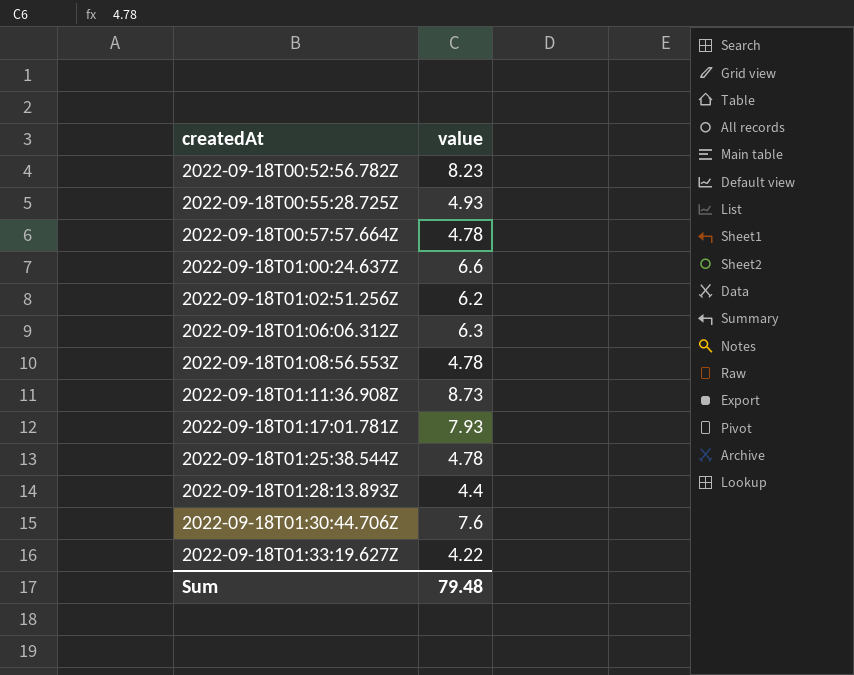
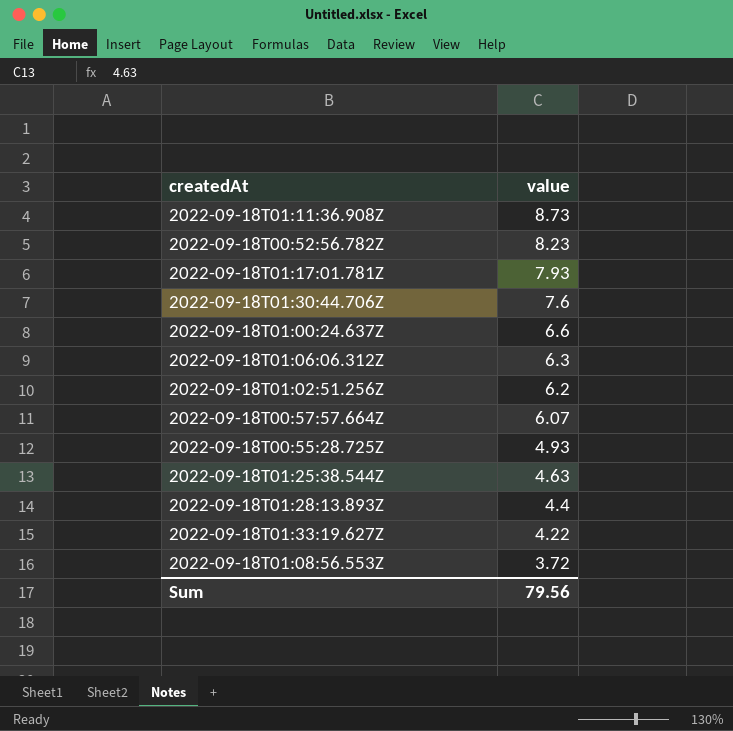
row order: createdAt ascending -> value descending
2022-09-18T00:57:57.664Z | value: 4.78 -> 6.07
2022-09-18T01:25:38.544Z | value: 4.78 -> 4.63
2022-09-18T01:08:56.553Z | value: 4.78 -> 3.72
Sum | value: 79.48 -> 79.56

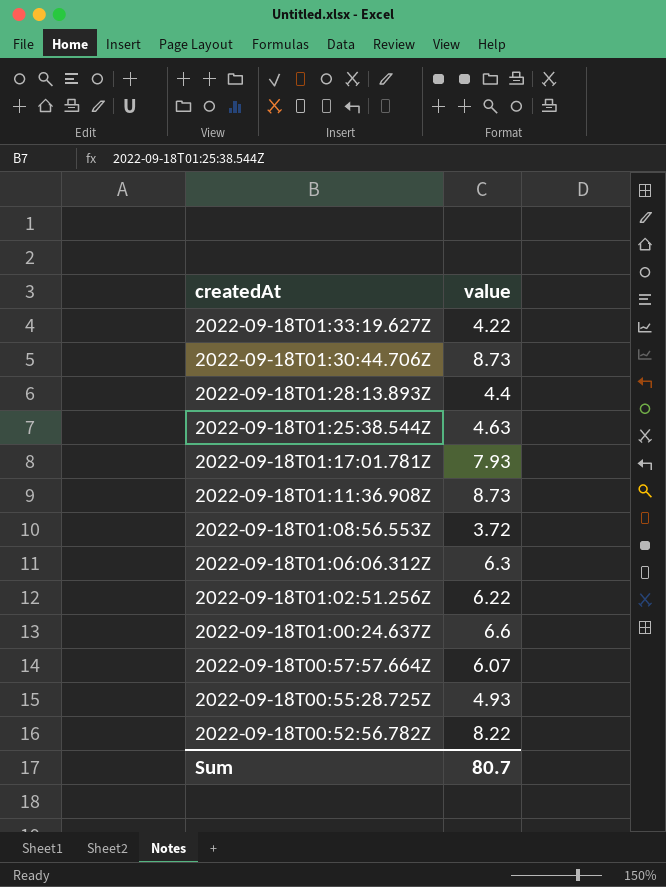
row order: value descending -> createdAt descending
2022-09-18T01:30:44.706Z | value: 7.6 -> 8.73
2022-09-18T01:02:51.256Z | value: 6.2 -> 6.22
2022-09-18T00:52:56.782Z | value: 8.23 -> 8.22
Sum | value: 79.56 -> 80.7

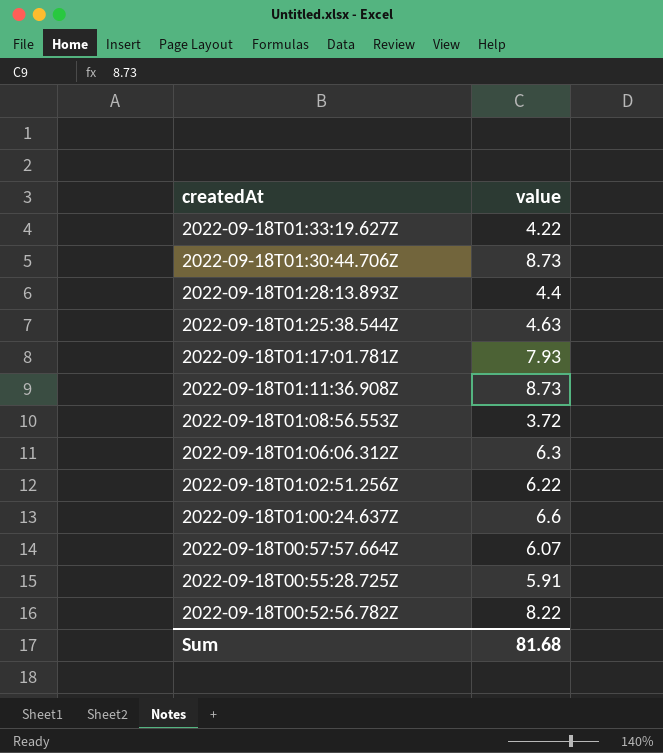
2022-09-18T00:55:28.725Z | value: 4.93 -> 5.91
Sum | value: 80.7 -> 81.68

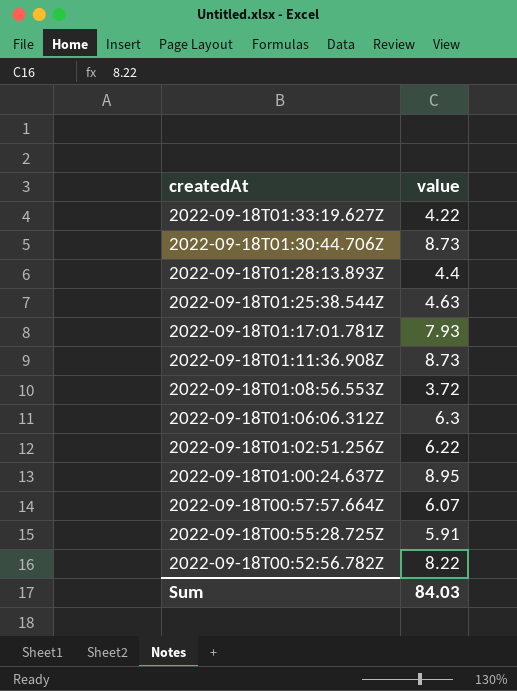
2022-09-18T01:00:24.637Z | value: 6.6 -> 8.95
Sum | value: 81.68 -> 84.03

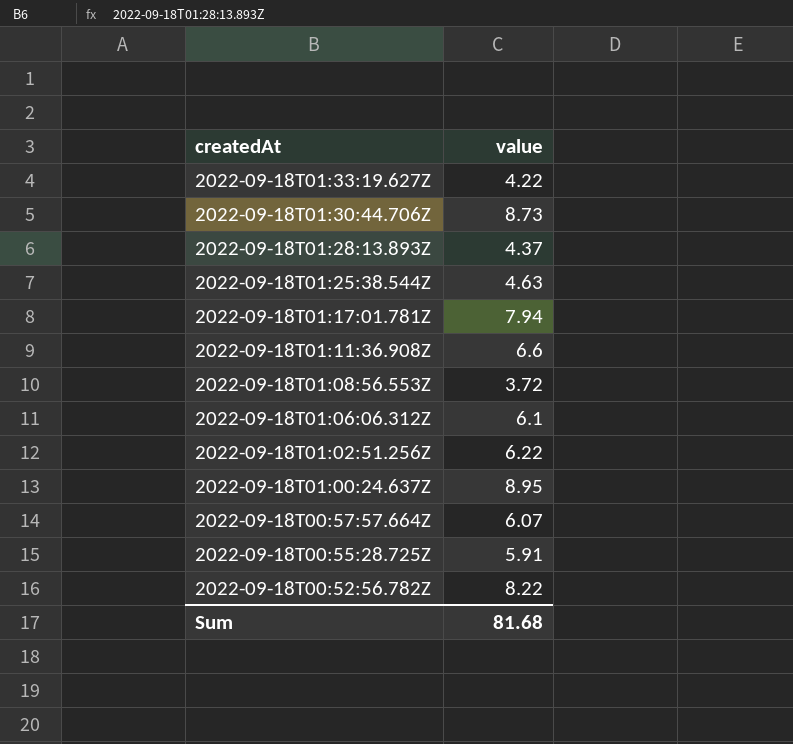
2022-09-18T01:28:13.893Z | value: 4.4 -> 4.37
2022-09-18T01:17:01.781Z | value: 7.93 -> 7.94
2022-09-18T01:11:36.908Z | value: 8.73 -> 6.6
2022-09-18T01:06:06.312Z | value: 6.3 -> 6.1
Sum | value: 84.03 -> 81.68

